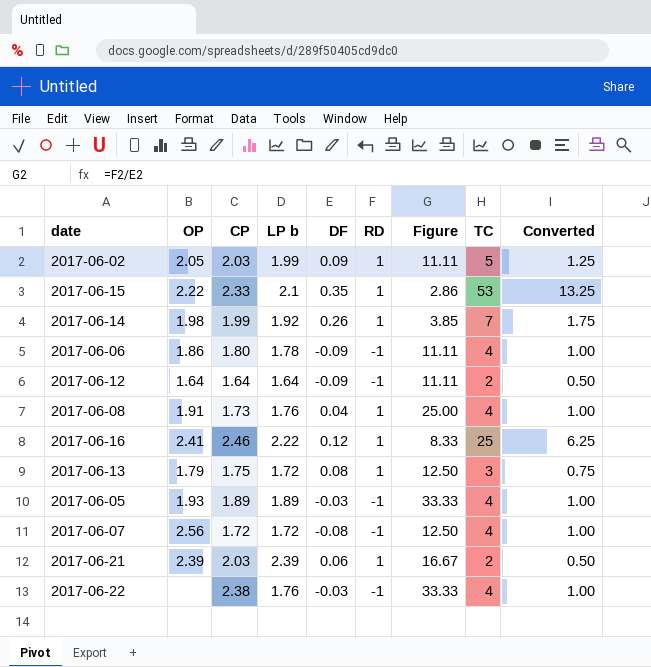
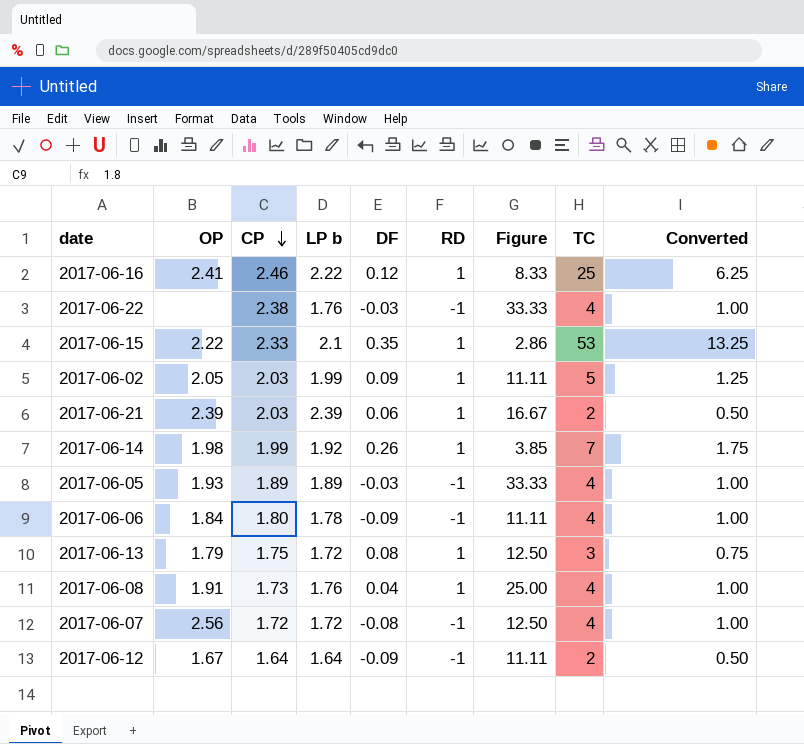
row order: none -> CP descending
2017-06-06 | OP: 1.86 -> 1.84
2017-06-12 | OP: 1.64 -> 1.67

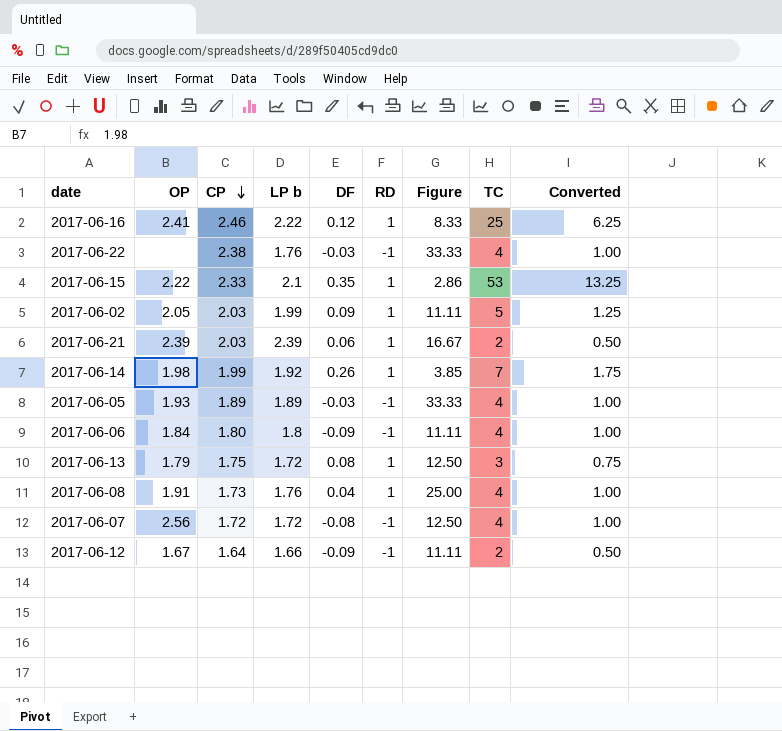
2017-06-06 | LP b: 1.78 -> 1.8
2017-06-12 | LP b: 1.64 -> 1.66

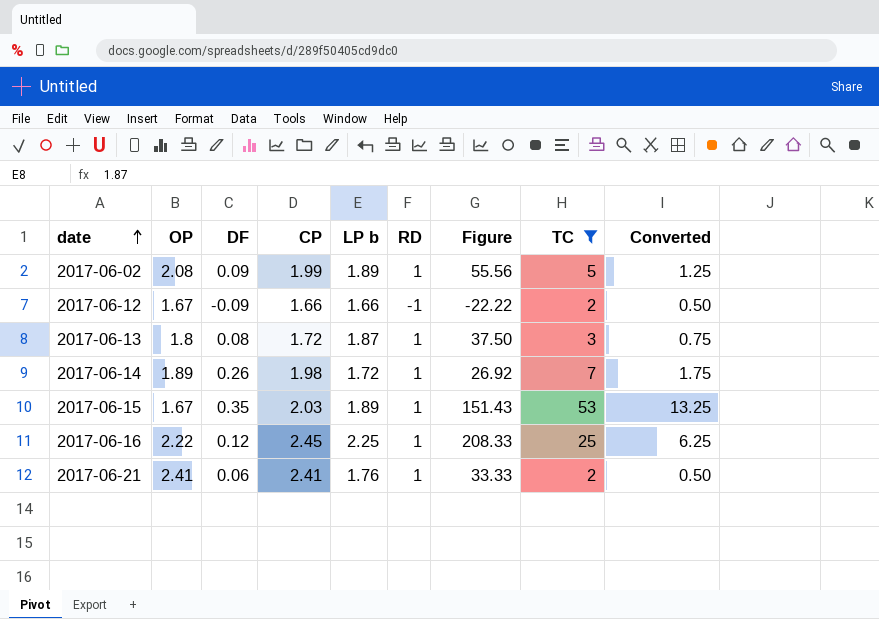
filter: none -> TC != 4
row order: CP descending -> date ascending
column DF | position: 5 -> 3
column Figure | formula: [RD] / [DF] -> [TC] / [DF]
2017-06-02 | OP: 2.05 -> 2.08
2017-06-02 | CP: 2.03 -> 1.99
2017-06-02 | LP b: 1.99 -> 1.89
2017-06-12 | CP: 1.64 -> 1.66
2017-06-13 | OP: 1.79 -> 1.8
2017-06-13 | CP: 1.75 -> 1.72
2017-06-13 | LP b: 1.72 -> 1.87
2017-06-14 | OP: 1.98 -> 1.89
2017-06-14 | CP: 1.99 -> 1.98
2017-06-14 | LP b: 1.92 -> 1.72
2017-06-15 | OP: 2.22 -> 1.67
2017-06-15 | CP: 2.33 -> 2.03
2017-06-15 | LP b: 2.1 -> 1.89
2017-06-16 | OP: 2.41 -> 2.22
2017-06-16 | CP: 2.46 -> 2.45
2017-06-16 | LP b: 2.22 -> 2.25
2017-06-21 | OP: 2.39 -> 2.41
2017-06-21 | CP: 2.03 -> 2.41
2017-06-21 | LP b: 2.39 -> 1.76

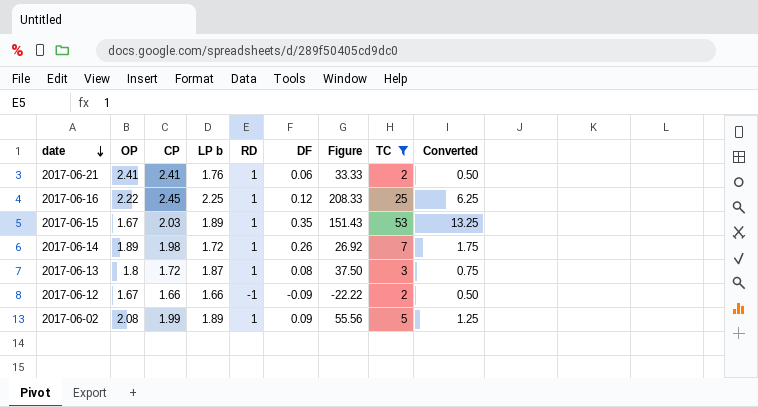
row order: date ascending -> date descending
column DF | position: 3 -> 6

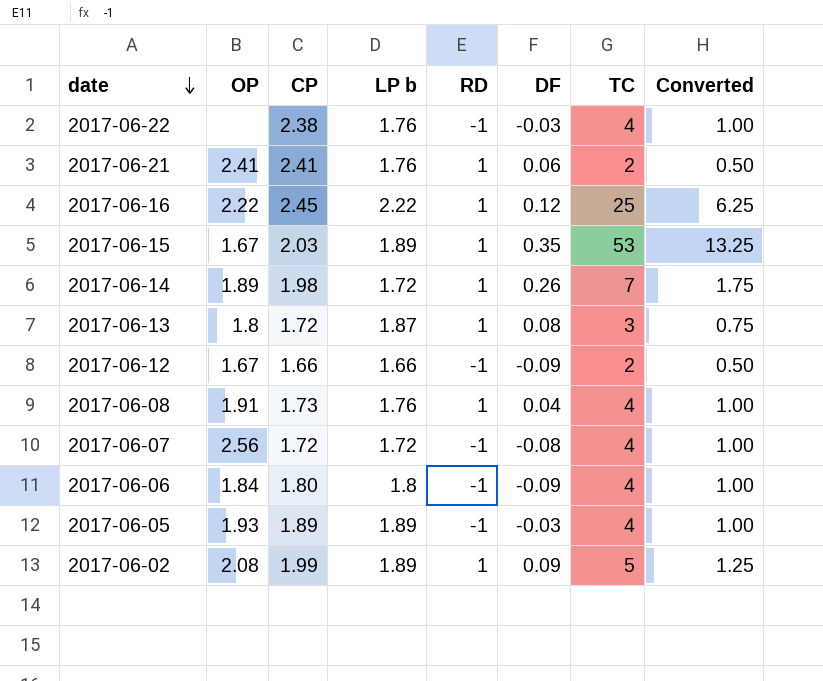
filter: TC != 4 -> none
column Figure | formula: [TC] / [DF] -> none
2017-06-16 | LP b: 2.25 -> 2.22

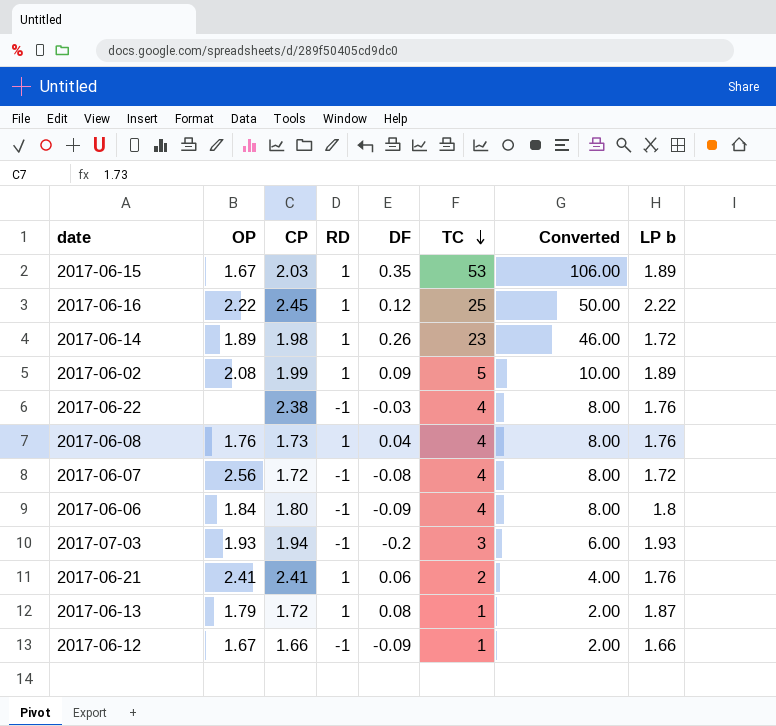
row order: date descending -> TC descending
column Converted | formula: [TC] * 0.25 -> [TC] * 2
column LP b | position: 4 -> 8
row 2017-06-05: 1.93 | 1.89 | 1.89 | -1 | -0.03 | 4 | 1.00 -> none
2017-06-14 | TC: 7 -> 23
2017-06-08 | OP: 1.91 -> 1.76
row 2017-07-03: none -> 1.93 | 1.94 | -1 | -0.2 | 3 | 6.00 | 1.93
2017-06-13 | OP: 1.8 -> 1.79
2017-06-13 | TC: 3 -> 1
2017-06-12 | TC: 2 -> 1

